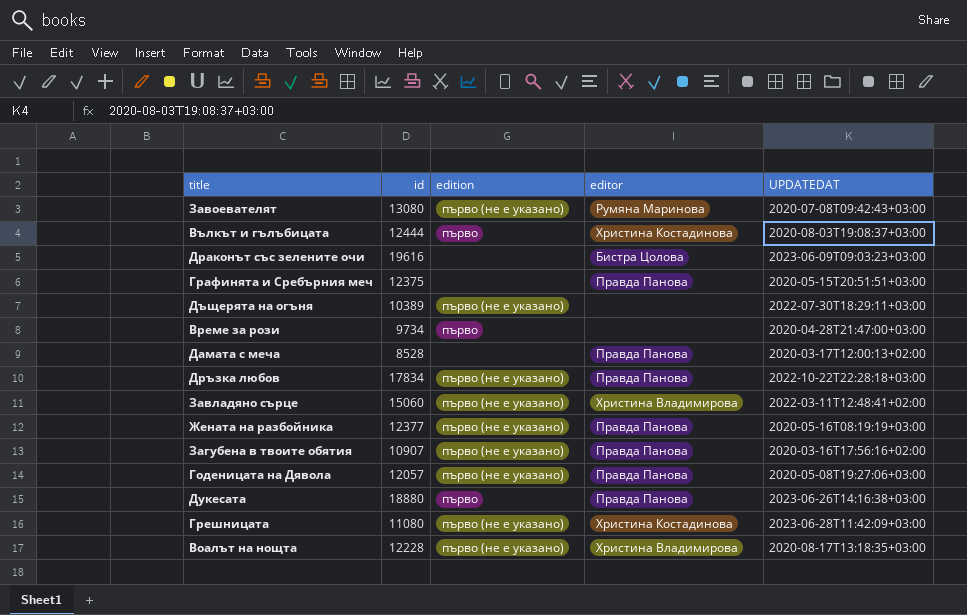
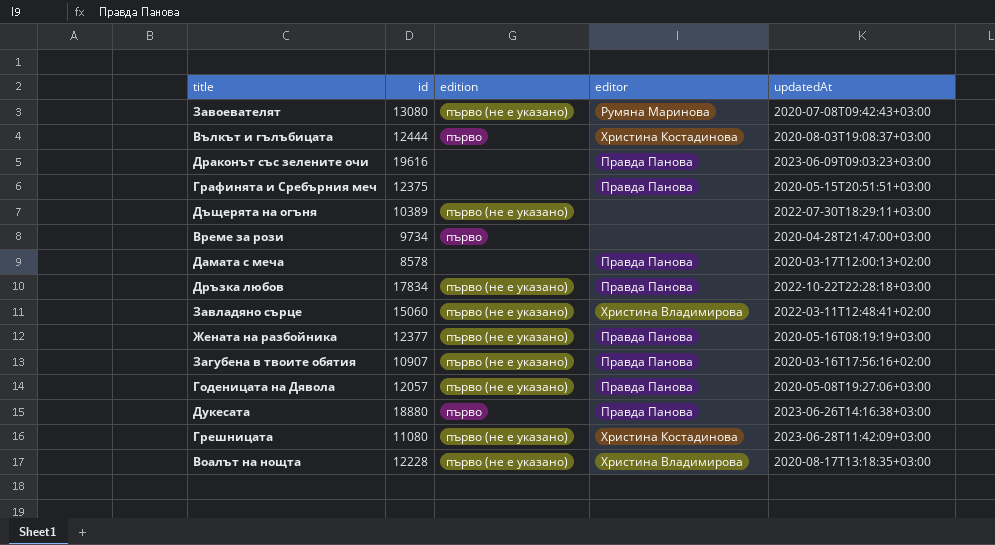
column name: UPDATEDAT -> updatedAt
Драконът със зелените очи | editor: Бистра Цолова -> Правда Панова
Дамата с меча | id: 8528 -> 8578

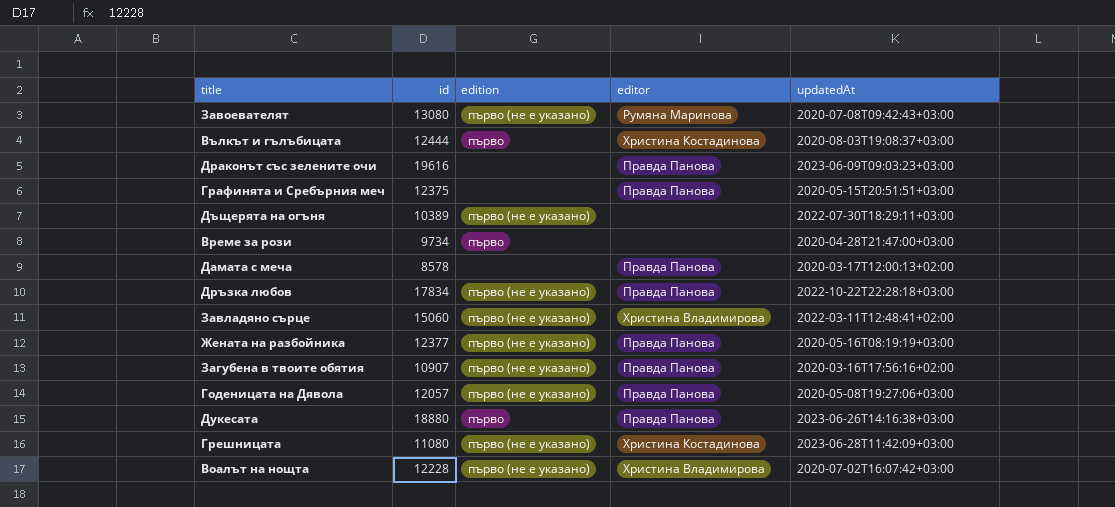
Воалът на нощта | updatedAt: 2020-08-17T13:18:35+03:00 -> 2020-07-02T16:07:42+03:00

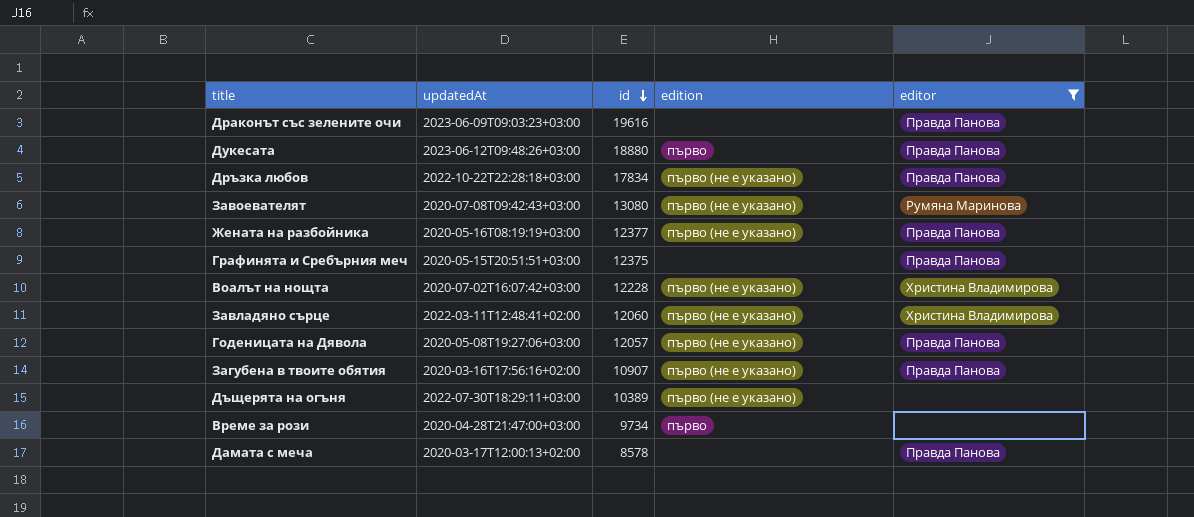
filter: none -> editor != Христина Костадинова
row order: none -> id descending
column updatedAt | position: 5 -> 2
Дукесата | updatedAt: 2023-06-26T14:16:38+03:00 -> 2023-06-12T09:48:26+03:00
Завладяно сърце | id: 15060 -> 12060

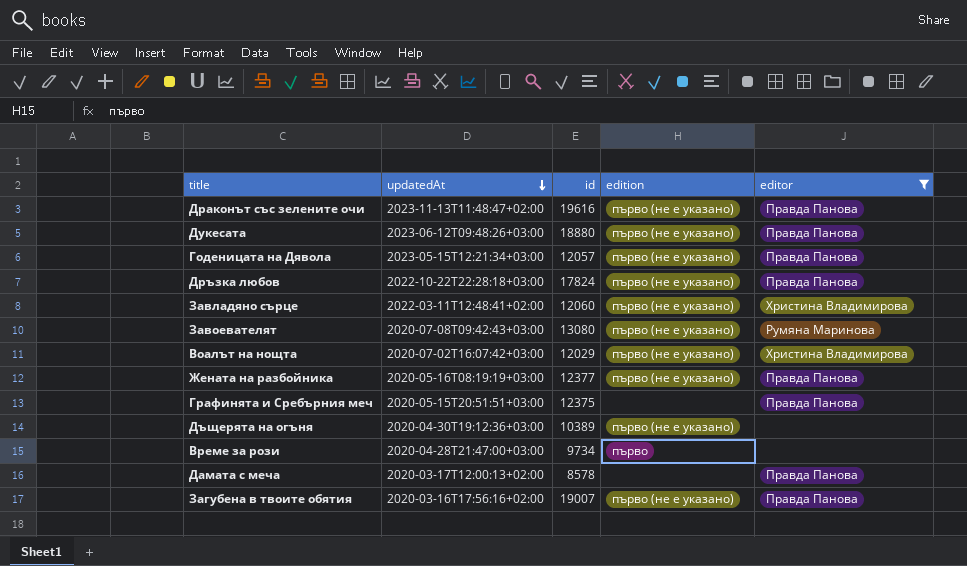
row order: id descending -> updatedAt descending
Драконът със зелените очи | updatedAt: 2023-06-09T09:03:23+03:00 -> 2023-11-13T11:48:47+02:00
Драконът със зелените очи | edition: none -> първо (не е указано)
Дукесата | edition: първо -> първо (не е указано)
Годеницата на Дявола | updatedAt: 2020-05-08T19:27:06+03:00 -> 2023-05-15T12:21:34+03:00
Дръзка любов | id: 17834 -> 17824
Воалът на нощта | id: 12228 -> 12029
Дъщерята на огъня | updatedAt: 2022-07-30T18:29:11+03:00 -> 2020-04-30T19:12:36+03:00
Загубена в твоите обятия | id: 10907 -> 19007

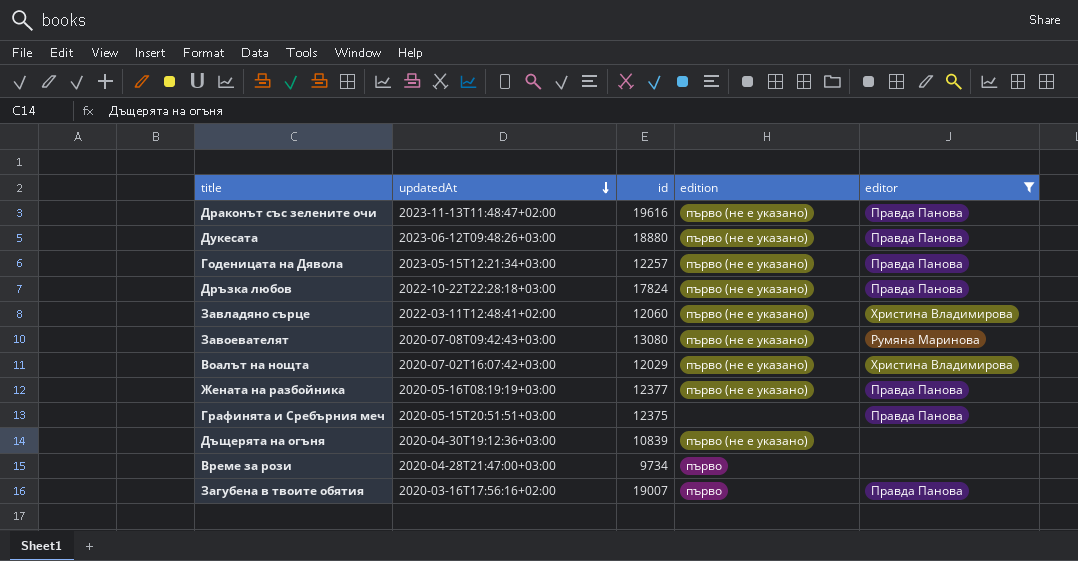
row Дамата с меча: 2020-03-17T12:00:13+02:00 | 8578 | none | Правда Панова -> none
Годеницата на Дявола | id: 12057 -> 12257
Дъщерята на огъня | id: 10389 -> 10839
Загубена в твоите обятия | edition: първо (не е указано) -> първо

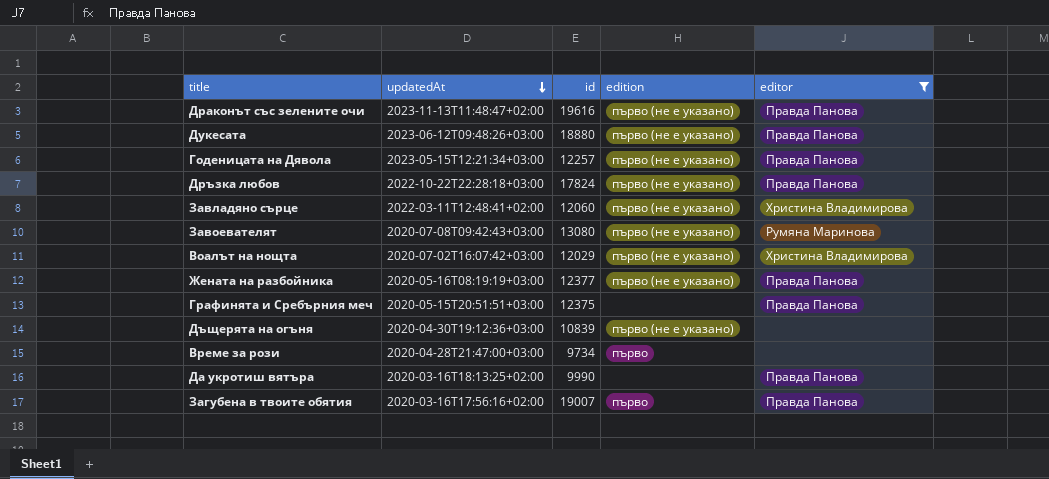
row Да укротиш вятъра: none -> 2020-03-16T18:13:25+02:00 | 9990 | none | Правда Панова

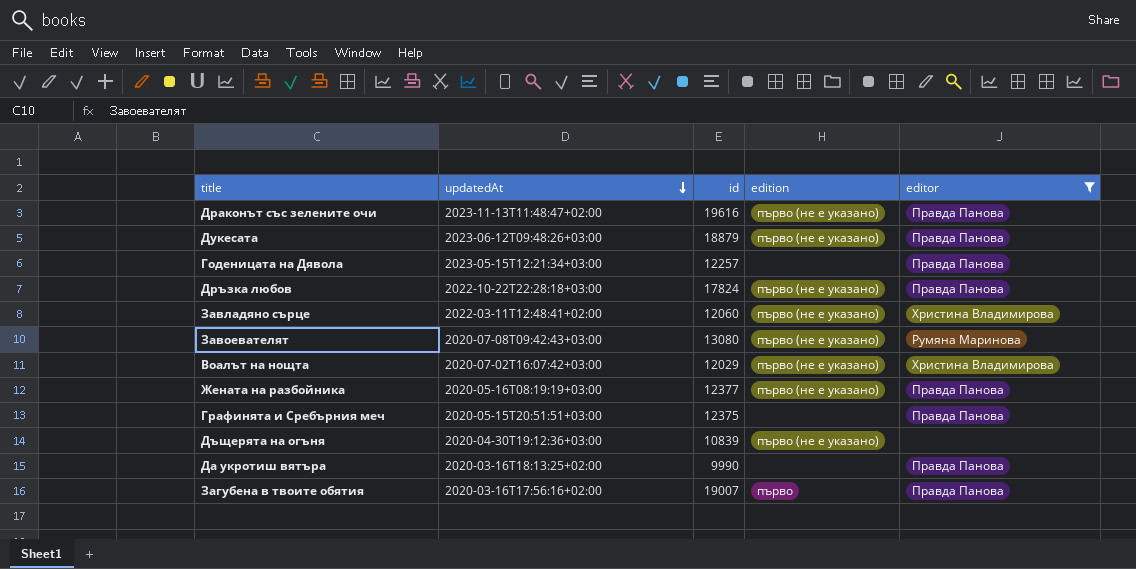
row Време за рози: 2020-04-28T21:47:00+03:00 | 9734 | първо | none -> none
Дукесата | id: 18880 -> 18879
Годеницата на Дявола | edition: първо (не е указано) -> none

